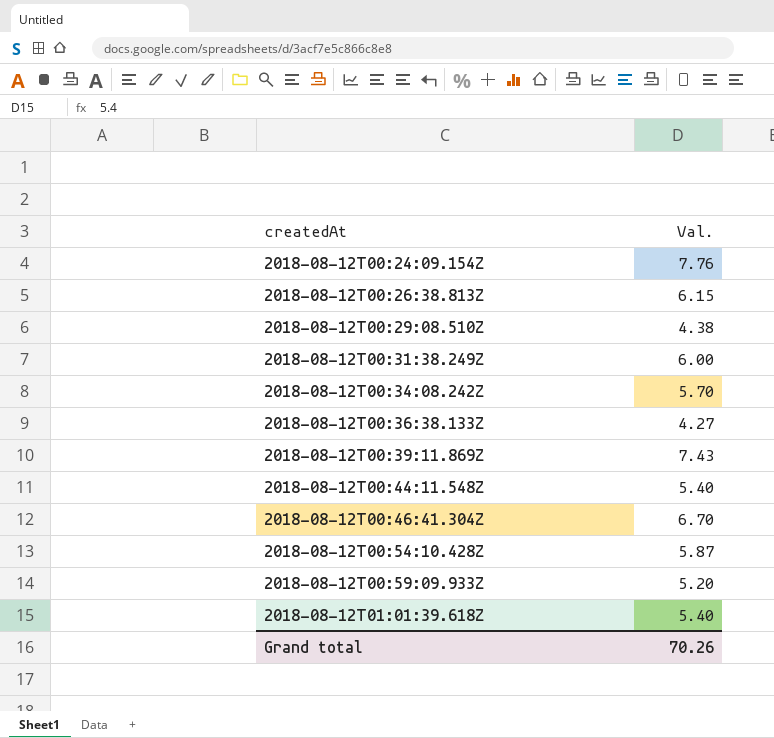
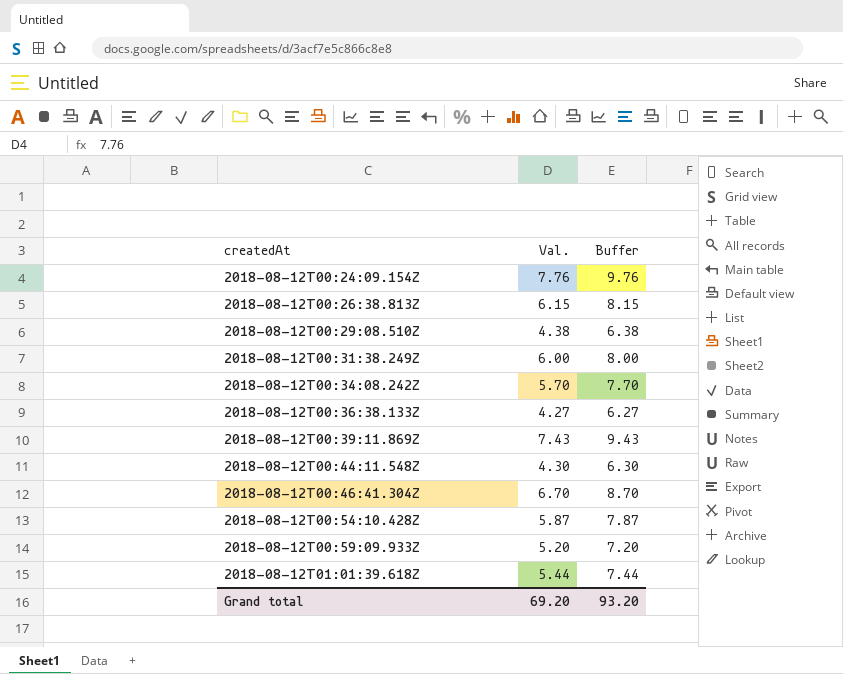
column Buffer | formula: none -> [Val.] + 2
2018-08-12T00:44:11.548Z | Val.: 5.40 -> 4.30
2018-08-12T01:01:39.618Z | Val.: 5.40 -> 5.44
Grand total | Val.: 70.26 -> 69.20

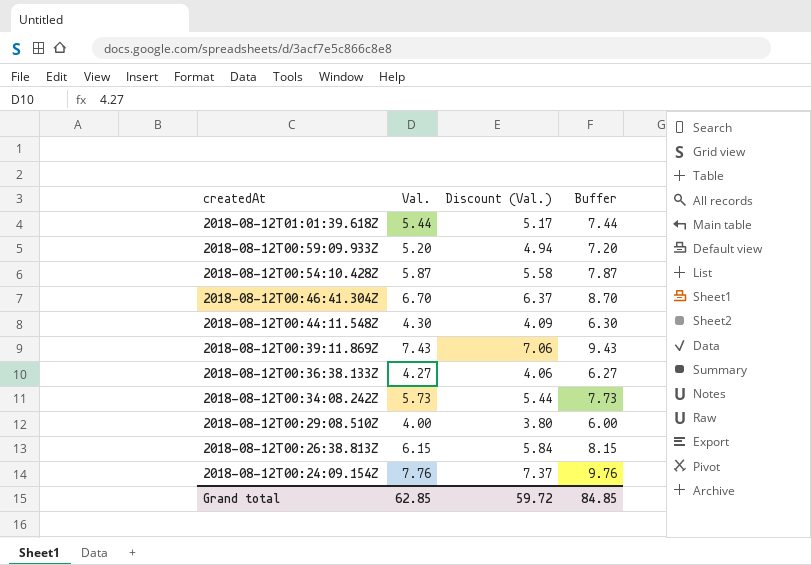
row order: createdAt ascending -> createdAt descending
column Discount (Val.) | formula: none -> [Val.] * 0.95
row 2018-08-12T00:31:38.249Z: 6.00 | 8.00 -> none
2018-08-12T00:34:08.242Z | Val.: 5.70 -> 5.73
2018-08-12T00:34:08.242Z | Buffer: 7.70 -> 7.73
2018-08-12T00:29:08.510Z | Val.: 4.38 -> 4.00
2018-08-12T00:29:08.510Z | Buffer: 6.38 -> 6.00
Grand total | Val.: 69.20 -> 62.85
Grand total | Buffer: 93.20 -> 84.85

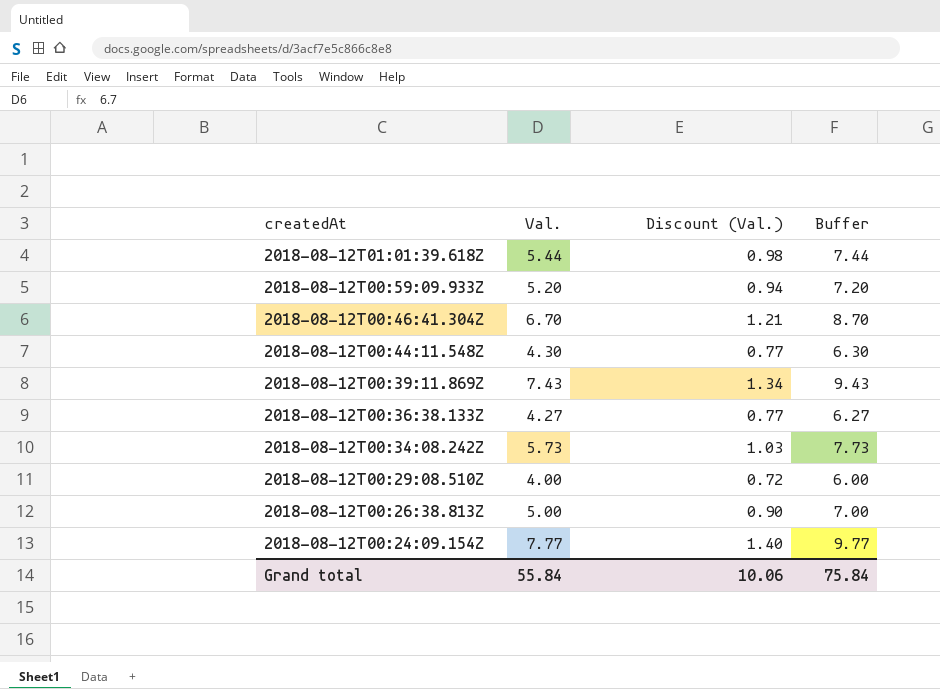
column Discount (Val.) | formula: [Val.] * 0.95 -> [Val.] * 0.18
row 2018-08-12T00:54:10.428Z: 5.87 | 5.58 | 7.87 -> none
2018-08-12T00:26:38.813Z | Val.: 6.15 -> 5.00
2018-08-12T00:26:38.813Z | Buffer: 8.15 -> 7.00
2018-08-12T00:24:09.154Z | Val.: 7.76 -> 7.77
2018-08-12T00:24:09.154Z | Buffer: 9.76 -> 9.77
Grand total | Val.: 62.85 -> 55.84
Grand total | Discount (Val.): 59.72 -> 10.06
Grand total | Buffer: 84.85 -> 75.84

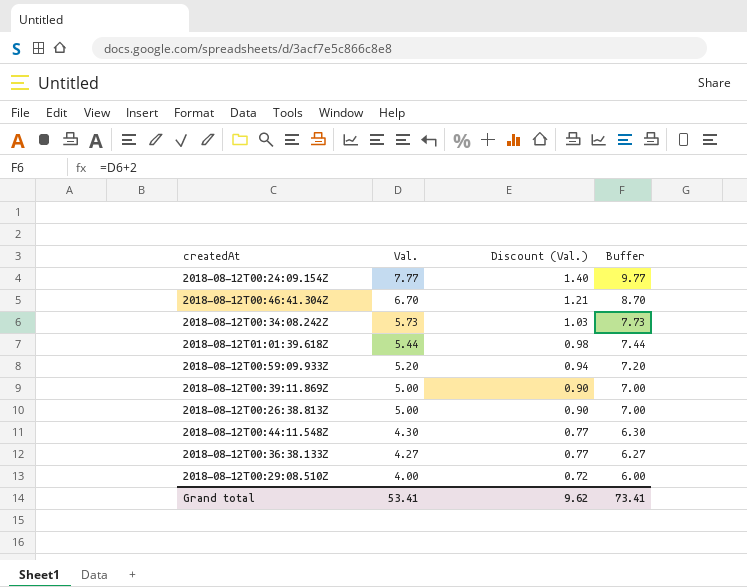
row order: createdAt descending -> Val. descending
2018-08-12T00:39:11.869Z | Val.: 7.43 -> 5.00
2018-08-12T00:39:11.869Z | Discount (Val.): 1.34 -> 0.90
2018-08-12T00:39:11.869Z | Buffer: 9.43 -> 7.00
Grand total | Val.: 55.84 -> 53.41
Grand total | Discount (Val.): 10.06 -> 9.62
Grand total | Buffer: 75.84 -> 73.41

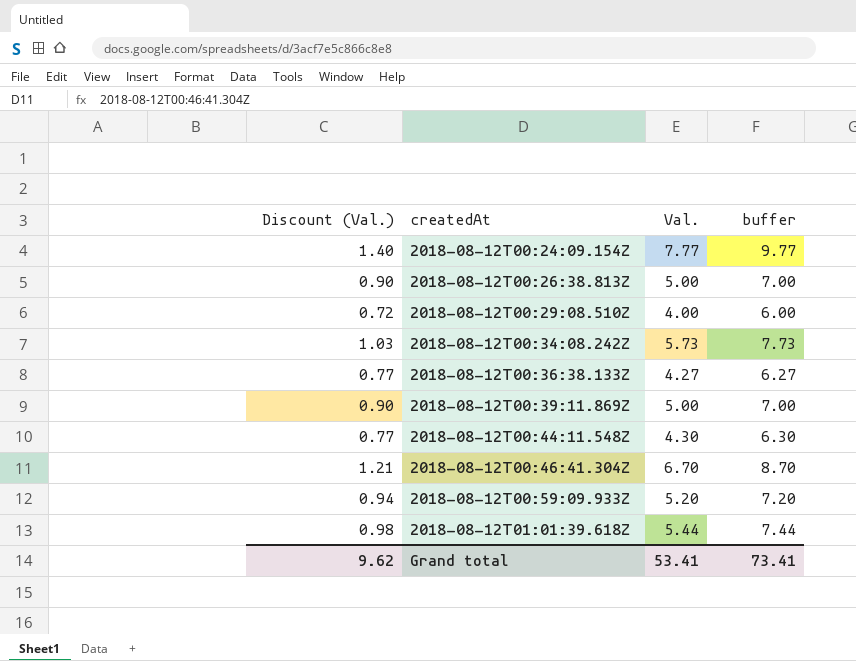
row order: Val. descending -> createdAt ascending
column Discount (Val.) | position: 3 -> 1
column name: Buffer -> buffer

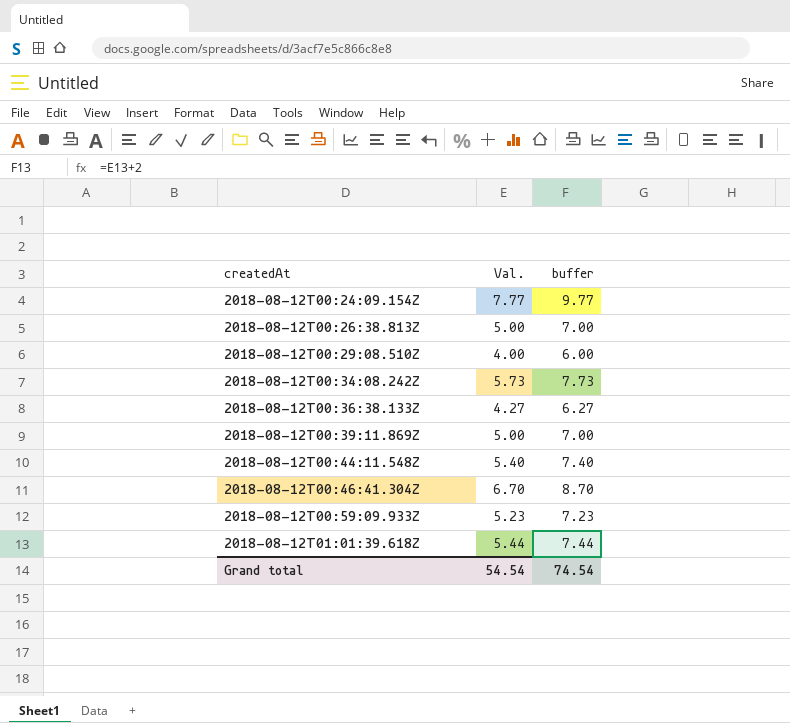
column Discount (Val.) | formula: [Val.] * 0.18 -> none
2018-08-12T00:44:11.548Z | Val.: 4.30 -> 5.40
2018-08-12T00:44:11.548Z | buffer: 6.30 -> 7.40
2018-08-12T00:59:09.933Z | Val.: 5.20 -> 5.23
2018-08-12T00:59:09.933Z | buffer: 7.20 -> 7.23
Grand total | Val.: 53.41 -> 54.54
Grand total | buffer: 73.41 -> 74.54

